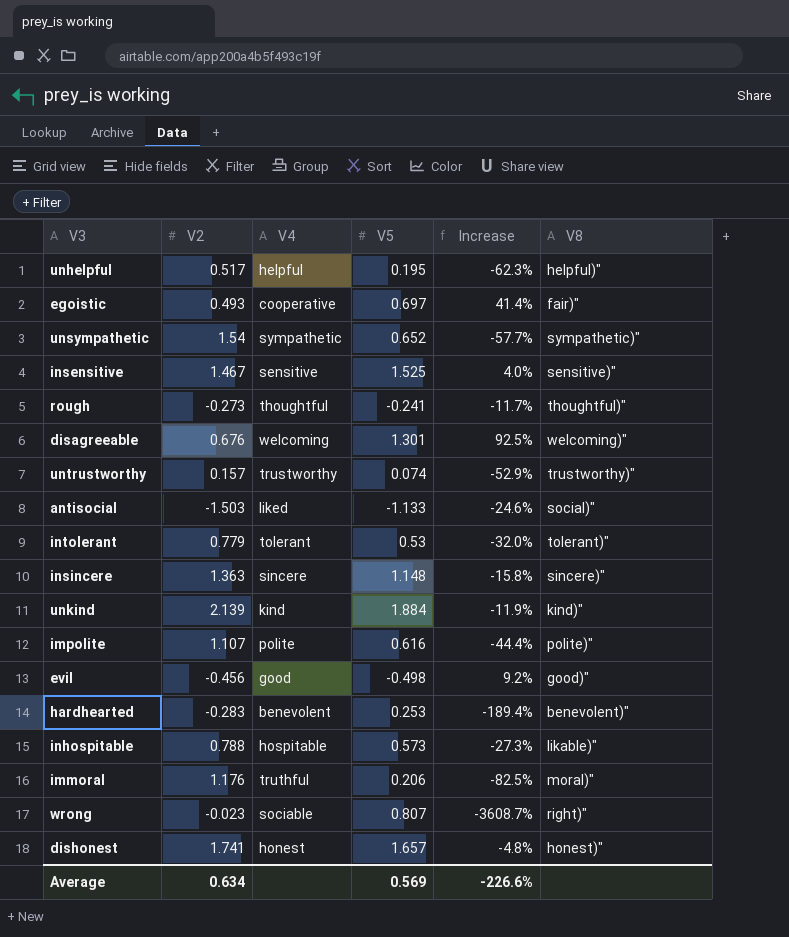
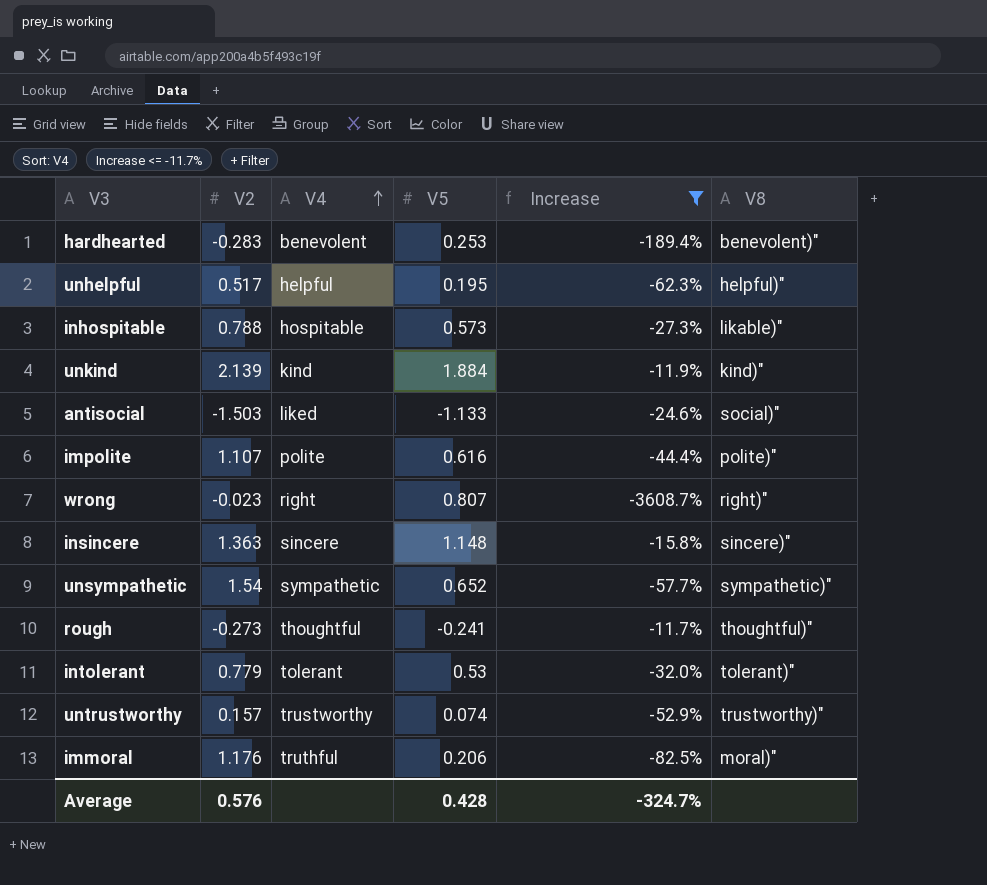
filter: none -> Increase <= -11.7%
row order: none -> V4 ascending
wrong | V4: sociable -> right
Average | V2: 0.634 -> 0.576
Average | V5: 0.569 -> 0.428
Average | Increase: -226.6% -> -324.7%

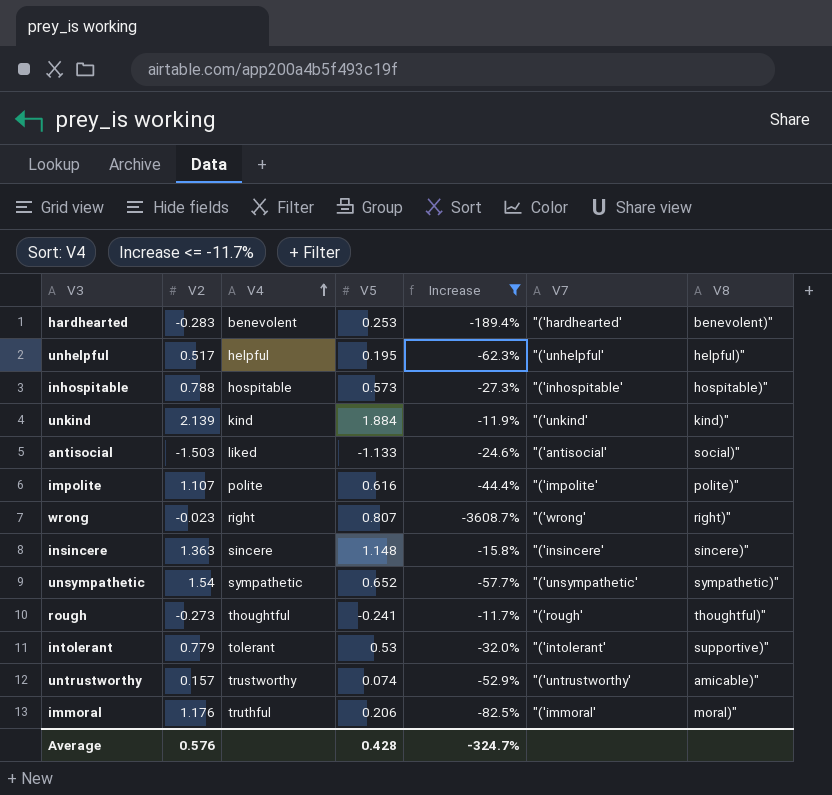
column V7 | position: none -> 6
inhospitable | V8: likable)" -> hospitable)"
intolerant | V8: tolerant)" -> supportive)"
untrustworthy | V8: trustworthy)" -> amicable)"

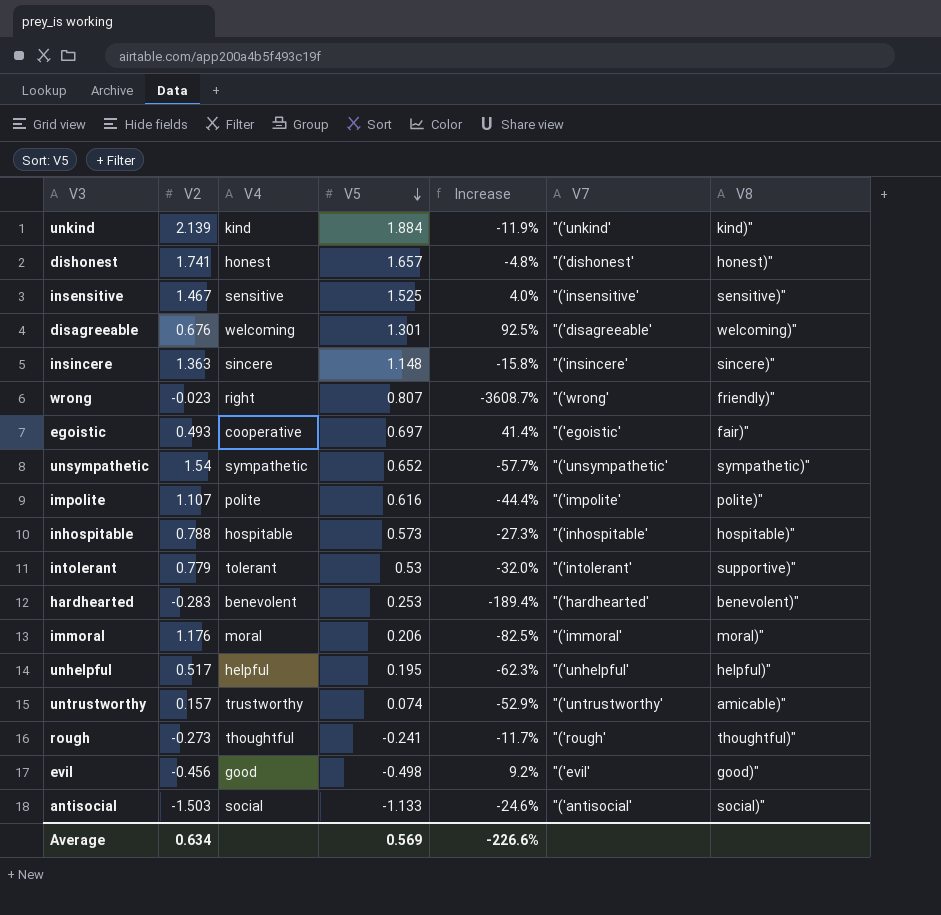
filter: Increase <= -11.7% -> none
row order: V4 ascending -> V5 descending
wrong | V8: right)" -> friendly)"
immoral | V4: truthful -> moral
antisocial | V4: liked -> social
Average | V2: 0.576 -> 0.634
Average | V5: 0.428 -> 0.569
Average | Increase: -324.7% -> -226.6%

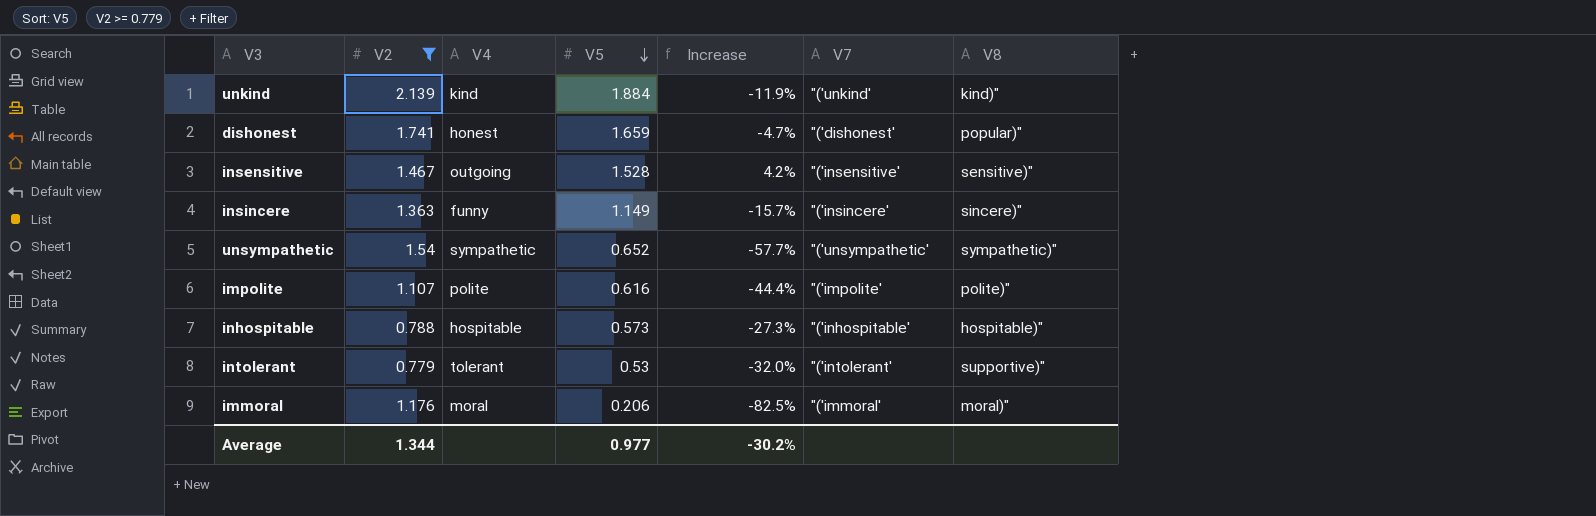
filter: none -> V2 >= 0.779
dishonest | V5: 1.657 -> 1.659
dishonest | Increase: -4.8% -> -4.7%
dishonest | V8: honest)" -> popular)"
insensitive | V4: sensitive -> outgoing
insensitive | V5: 1.525 -> 1.528
insensitive | Increase: 4.0% -> 4.2%
insincere | V4: sincere -> funny
insincere | V5: 1.148 -> 1.149
insincere | Increase: -15.8% -> -15.7%
Average | V2: 0.634 -> 1.344
Average | V5: 0.569 -> 0.977
Average | Increase: -226.6% -> -30.2%

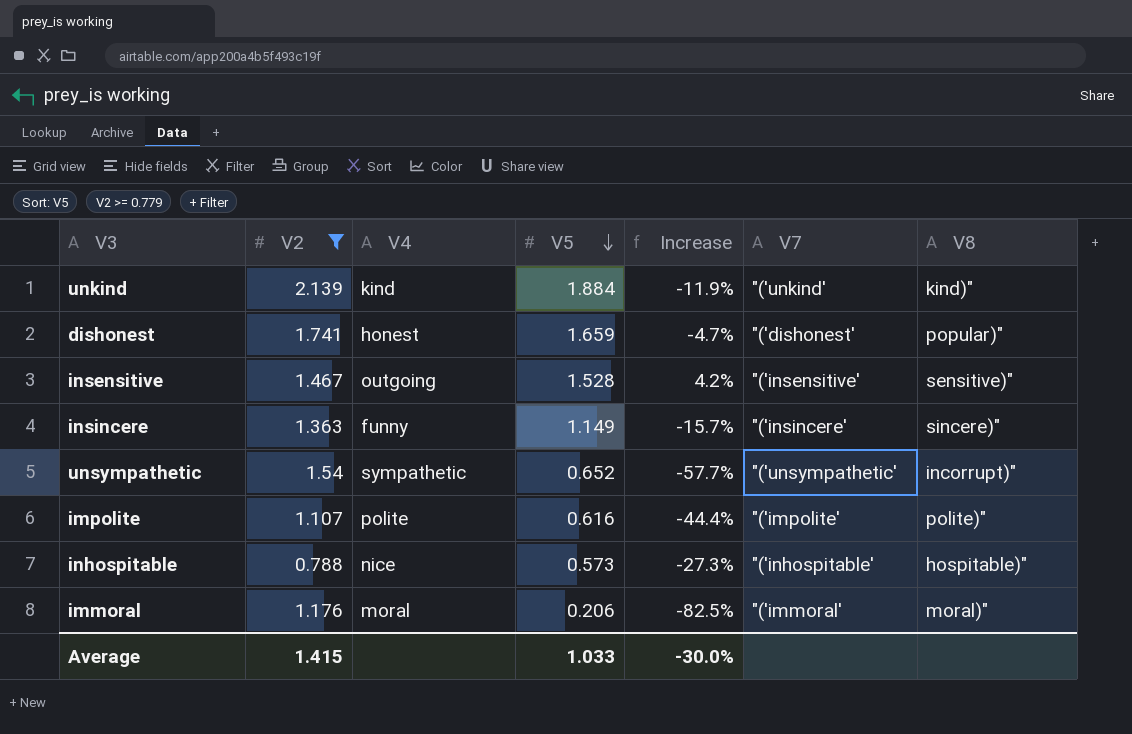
row intolerant: 0.779 | tolerant | 0.53 | -32.0% | "('intolerant' | supportive)" -> none
unsympathetic | V8: sympathetic)" -> incorrupt)"
inhospitable | V4: hospitable -> nice
Average | V2: 1.344 -> 1.415
Average | V5: 0.977 -> 1.033
Average | Increase: -30.2% -> -30.0%

